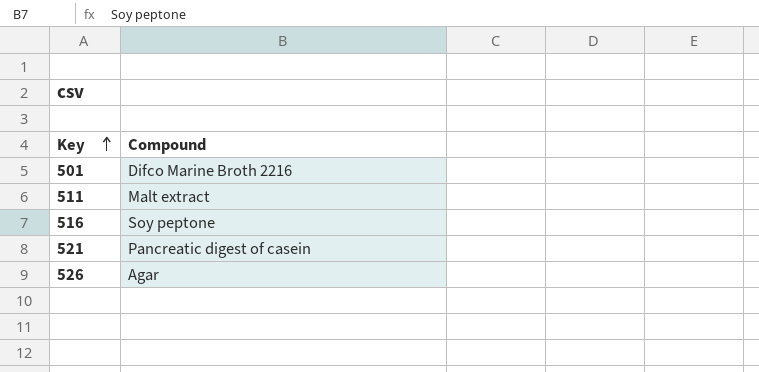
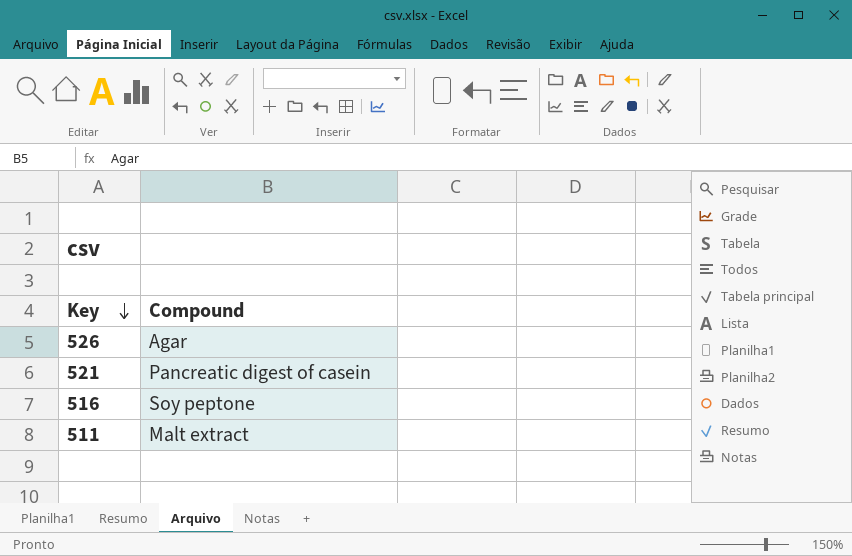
row order: Key ascending -> Key descending
row 501: Difco Marine Broth 2216 -> none

